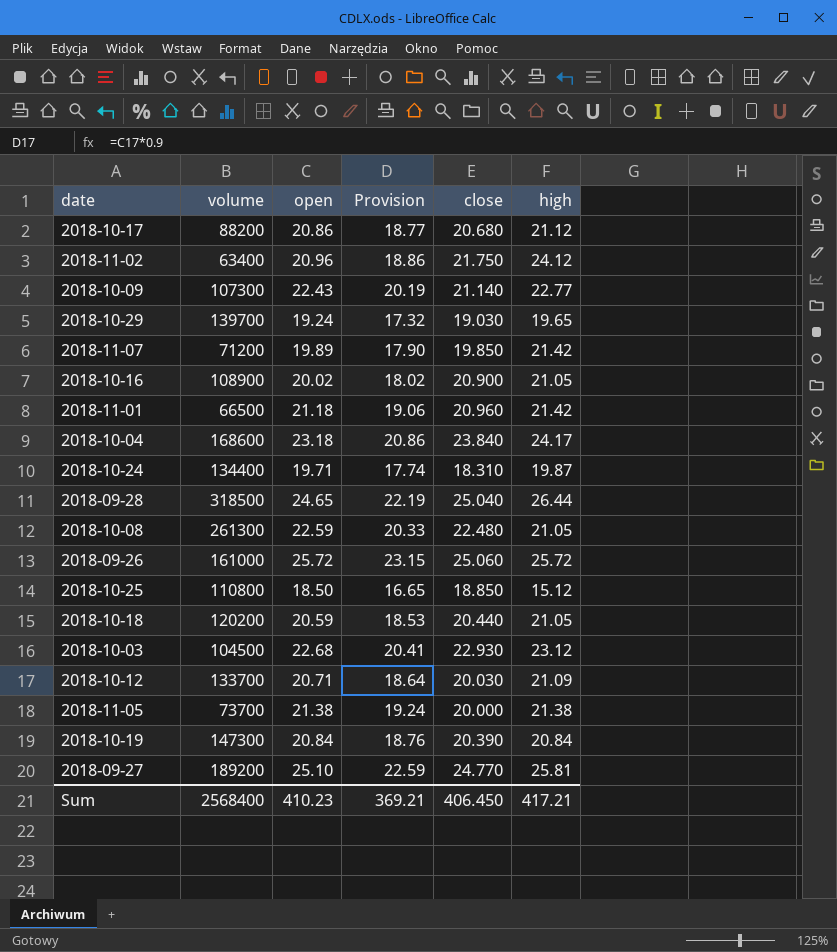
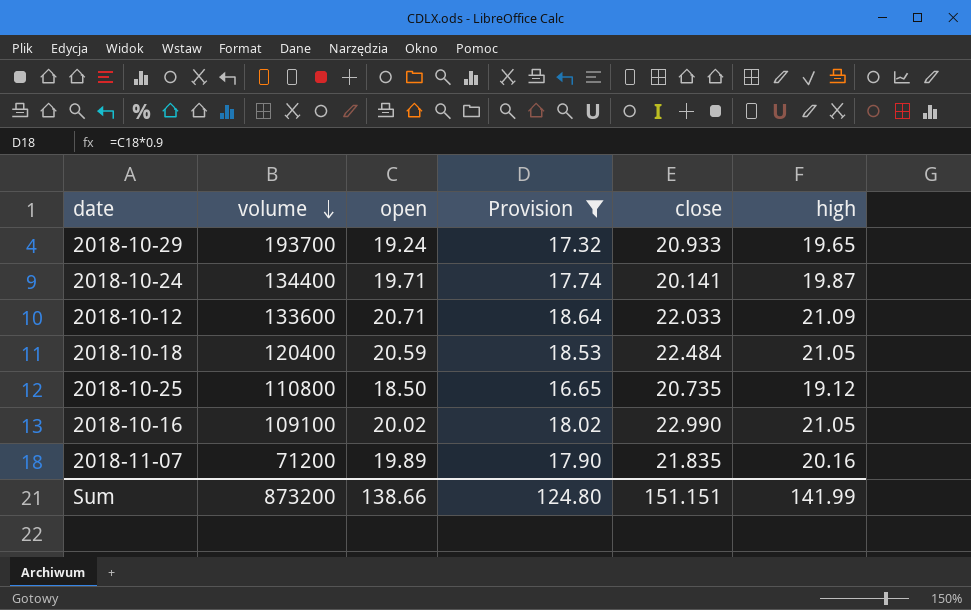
filter: none -> Provision <= 18.64
row order: none -> volume descending
2018-10-29 | volume: 139700 -> 193700
2018-10-29 | close: 19.030 -> 20.933
2018-10-24 | close: 18.310 -> 20.141
2018-10-12 | volume: 133700 -> 133600
2018-10-12 | close: 20.030 -> 22.033
2018-10-18 | volume: 120200 -> 120400
2018-10-18 | close: 20.440 -> 22.484
2018-10-25 | close: 18.850 -> 20.735
2018-10-25 | high: 15.12 -> 19.12
2018-10-16 | volume: 108900 -> 109100
2018-10-16 | close: 20.900 -> 22.990
2018-11-07 | close: 19.850 -> 21.835
2018-11-07 | high: 21.42 -> 20.16
Sum | volume: 2568400 -> 873200
Sum | open: 410.23 -> 138.66
Sum | Provision: 369.21 -> 124.80
Sum | close: 406.450 -> 151.151
Sum | high: 417.21 -> 141.99

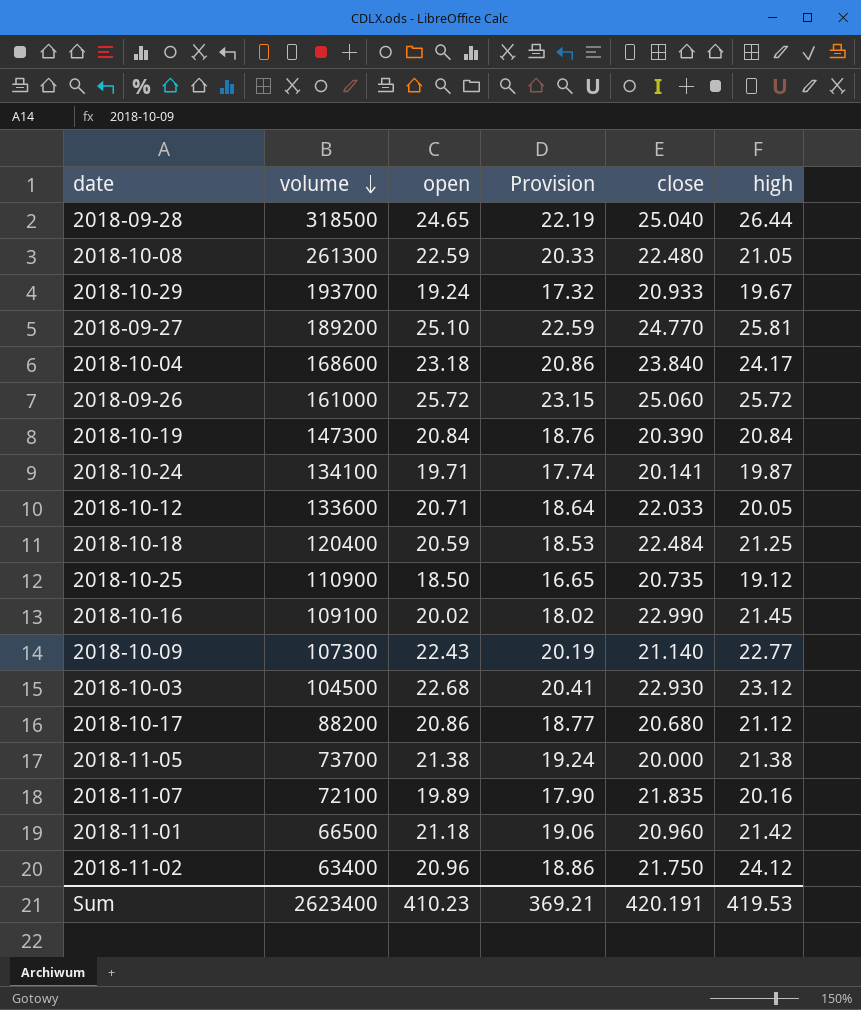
filter: Provision <= 18.64 -> none
2018-10-29 | high: 19.65 -> 19.67
2018-10-24 | volume: 134400 -> 134100
2018-10-12 | high: 21.09 -> 20.05
2018-10-18 | high: 21.05 -> 21.25
2018-10-25 | volume: 110800 -> 110900
2018-10-16 | high: 21.05 -> 21.45
2018-11-07 | volume: 71200 -> 72100
Sum | volume: 873200 -> 2623400
Sum | open: 138.66 -> 410.23
Sum | Provision: 124.80 -> 369.21
Sum | close: 151.151 -> 420.191
Sum | high: 141.99 -> 419.53

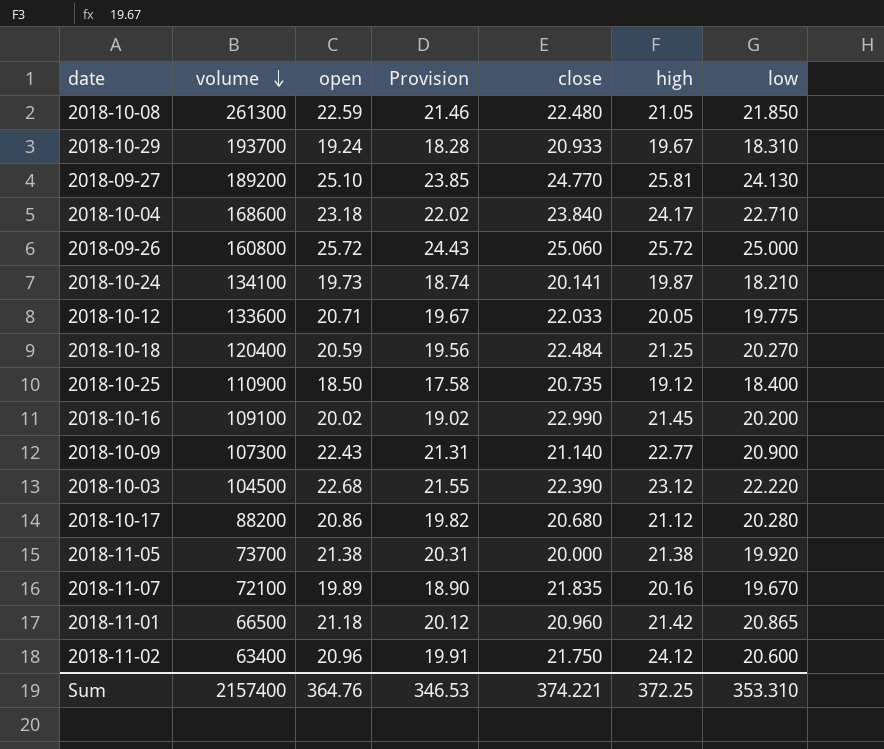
column Provision | formula: [open] * 0.9 -> [open] * 0.95
column low | position: none -> 7
row 2018-09-28: 318500 | 24.65 | 22.19 | 25.040 | 26.44 -> none
row 2018-10-19: 147300 | 20.84 | 18.76 | 20.390 | 20.84 -> none
2018-09-26 | volume: 161000 -> 160800
2018-10-24 | open: 19.71 -> 19.73
2018-10-03 | close: 22.930 -> 22.390
Sum | volume: 2623400 -> 2157400
Sum | open: 410.23 -> 364.76
Sum | Provision: 369.21 -> 346.53
Sum | close: 420.191 -> 374.221
Sum | high: 419.53 -> 372.25

